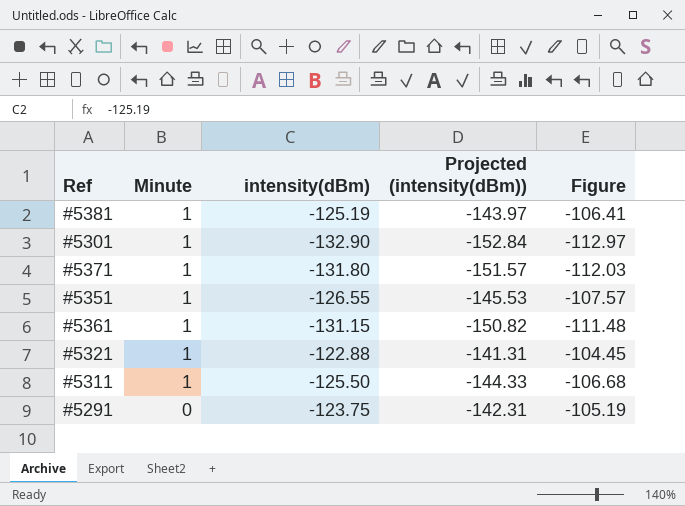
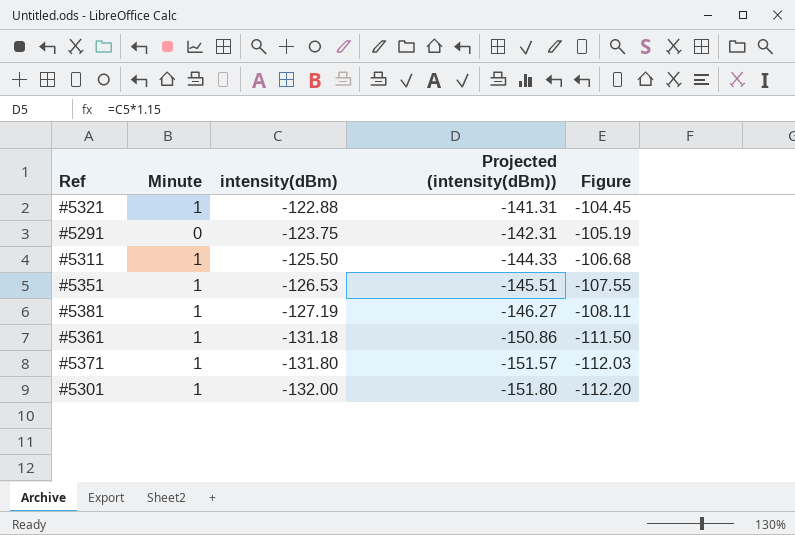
row order: Minute descending -> intensity(dBm) descending
#5351 | intensity(dBm): -126.55 -> -126.53
#5351 | Projected (intensity(dBm)): -145.53 -> -145.51
#5351 | Figure: -107.57 -> -107.55
#5381 | intensity(dBm): -125.19 -> -127.19
#5381 | Projected (intensity(dBm)): -143.97 -> -146.27
#5381 | Figure: -106.41 -> -108.11
#5361 | intensity(dBm): -131.15 -> -131.18
#5361 | Projected (intensity(dBm)): -150.82 -> -150.86
#5361 | Figure: -111.48 -> -111.50
#5301 | intensity(dBm): -132.90 -> -132.00
#5301 | Projected (intensity(dBm)): -152.84 -> -151.80
#5301 | Figure: -112.97 -> -112.20

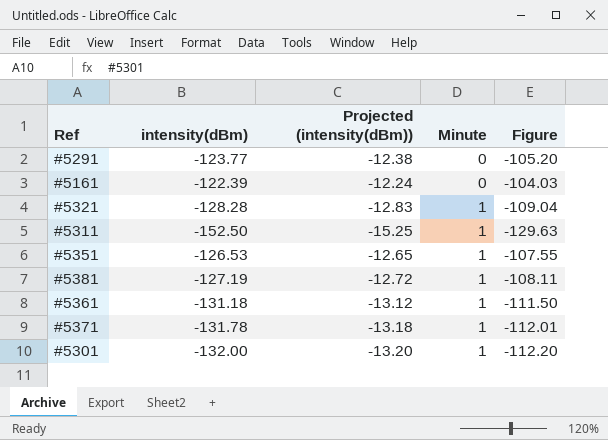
row order: intensity(dBm) descending -> Minute ascending
column Projected (intensity(dBm)) | formula: [intensity(dBm)] * 1.15 -> [intensity(dBm)] * 0.1
column Minute | position: 2 -> 4
#5291 | intensity(dBm): -123.75 -> -123.77
#5291 | Figure: -105.19 -> -105.20
row #5161: none -> -122.39 | -12.24 | 0 | -104.03
#5321 | intensity(dBm): -122.88 -> -128.28
#5321 | Figure: -104.45 -> -109.04
#5311 | intensity(dBm): -125.50 -> -152.50
#5311 | Figure: -106.68 -> -129.63
#5371 | intensity(dBm): -131.80 -> -131.78
#5371 | Figure: -112.03 -> -112.01

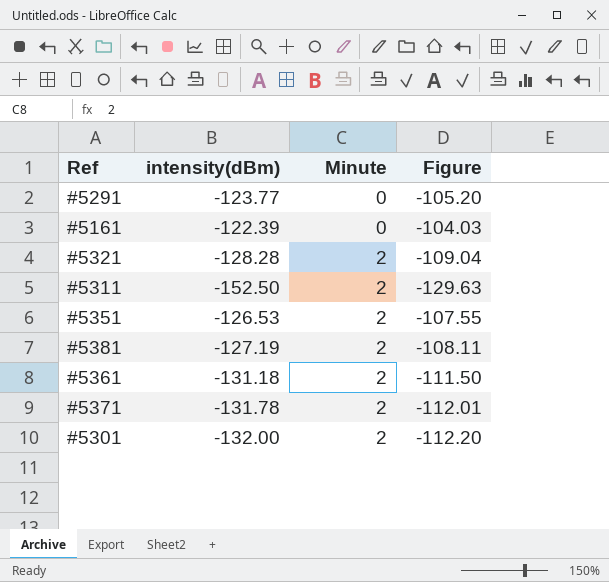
column Projected (intensity(dBm)) | formula: [intensity(dBm)] * 0.1 -> none
#5321 | Minute: 1 -> 2
#5311 | Minute: 1 -> 2
#5351 | Minute: 1 -> 2
#5381 | Minute: 1 -> 2
#5361 | Minute: 1 -> 2
#5371 | Minute: 1 -> 2
#5301 | Minute: 1 -> 2

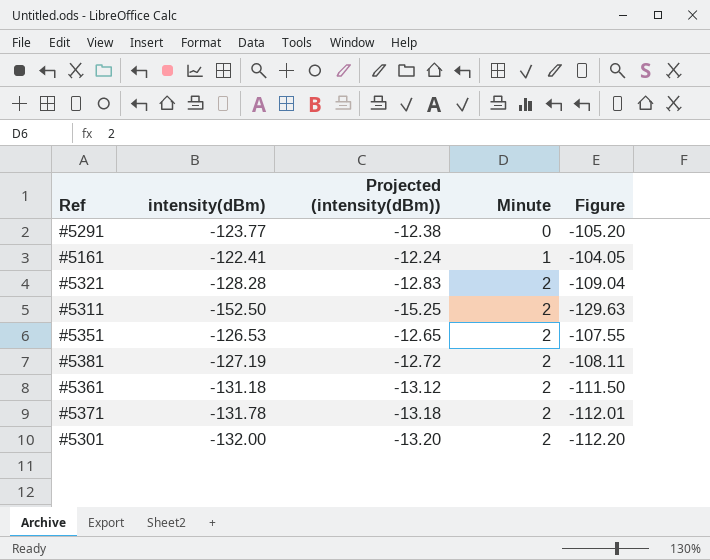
column Projected (intensity(dBm)) | formula: none -> [intensity(dBm)] * 0.1
#5161 | intensity(dBm): -122.39 -> -122.41
#5161 | Minute: 0 -> 1
#5161 | Figure: -104.03 -> -104.05

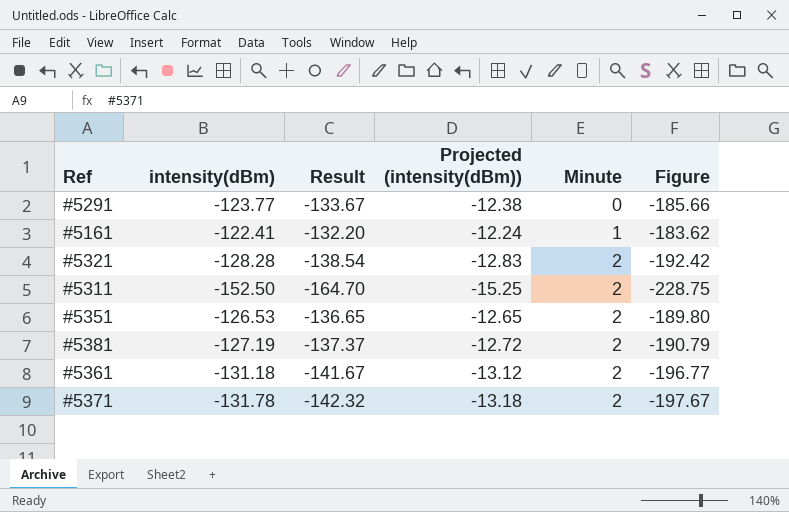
column Result | formula: none -> [intensity(dBm)] * 1.08
column Figure | formula: [intensity(dBm)] * 0.85 -> [intensity(dBm)] * 1.5
row #5301: -132.00 | -13.20 | 2 | -112.20 -> none

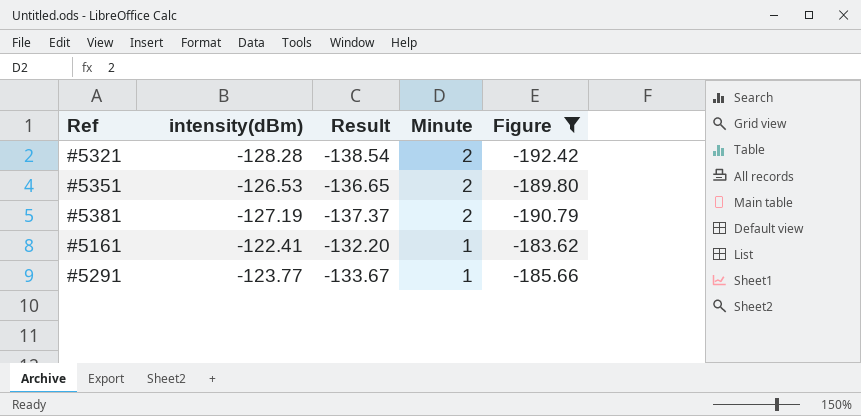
filter: none -> Figure >= -192.42
row order: Minute ascending -> Minute descending
column Projected (intensity(dBm)) | formula: [intensity(dBm)] * 0.1 -> none
#5291 | Minute: 0 -> 1

